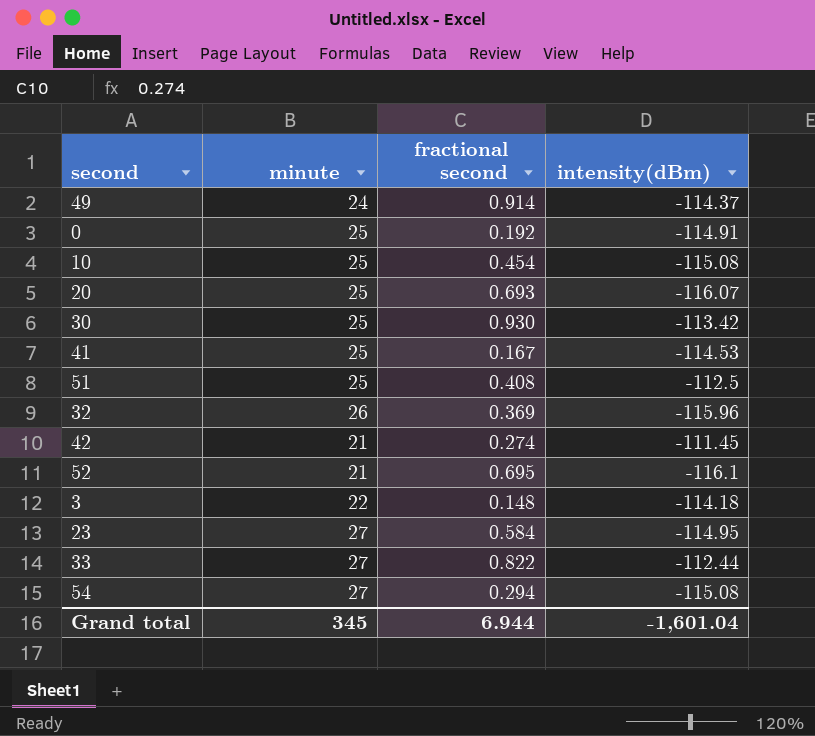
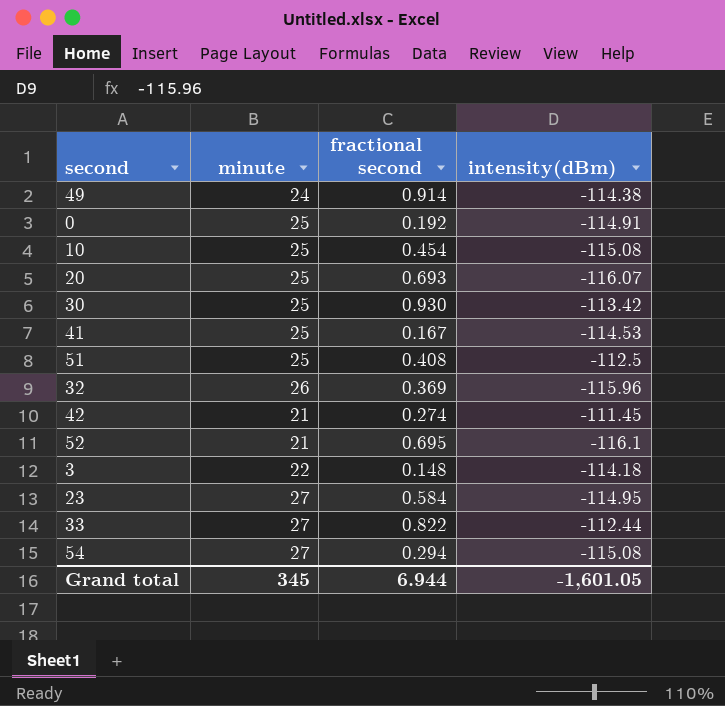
49 | intensity(dBm): -114.37 -> -114.38
Grand total | intensity(dBm): -1,601.04 -> -1,601.05

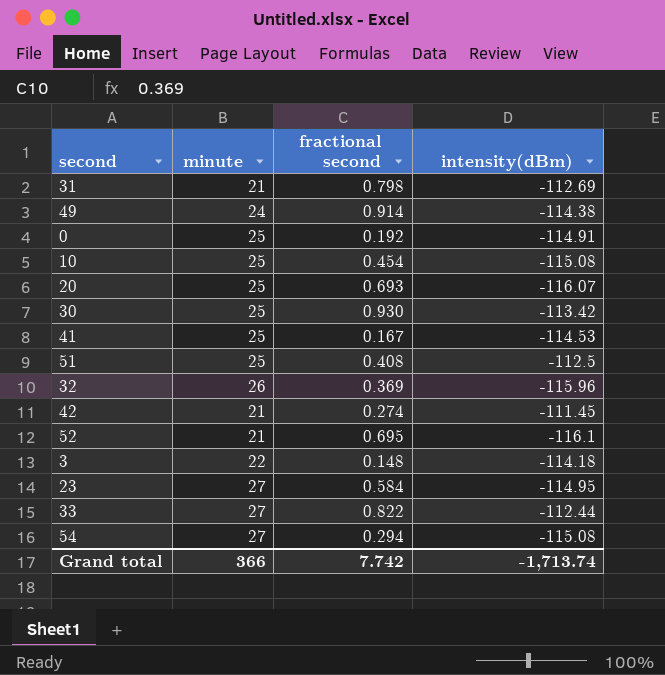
row 31: none -> 21 | 0.798 | -112.69
Grand total | minute: 345 -> 366
Grand total | fractional second: 6.944 -> 7.742
Grand total | intensity(dBm): -1,601.05 -> -1,713.74

